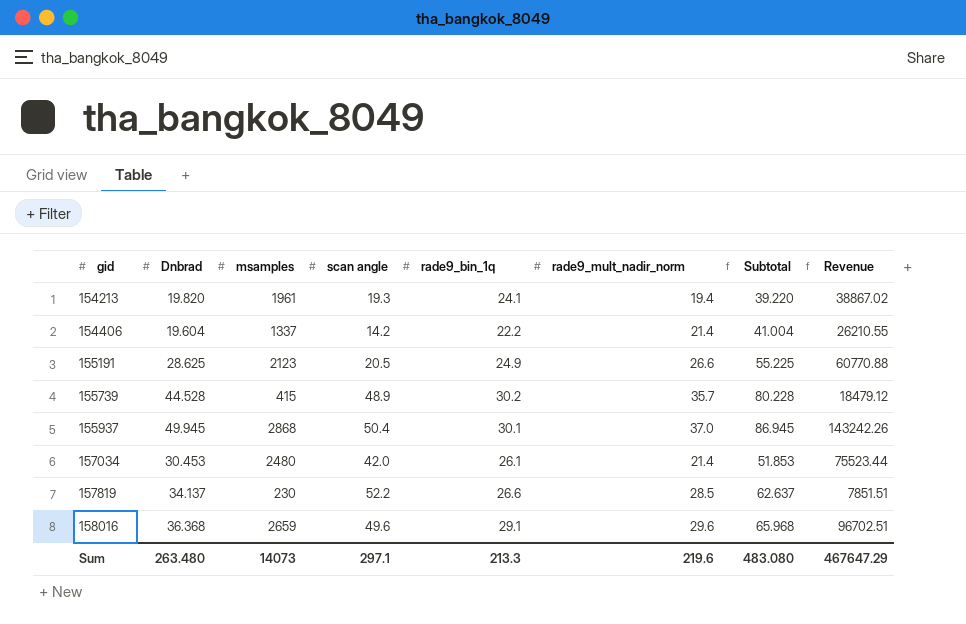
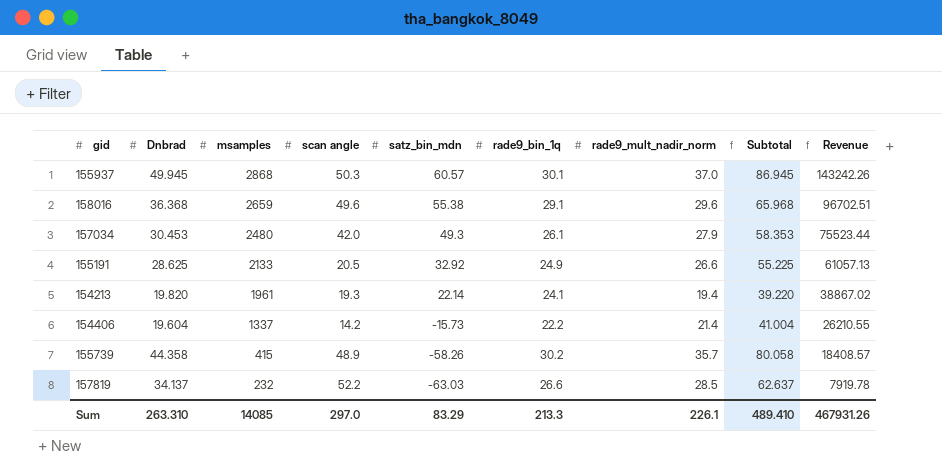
row order: gid ascending -> msamples descending
column satz_bin_mdn | position: none -> 5
155937 | scan angle: 50.4 -> 50.3
157034 | rade9_mult_nadir_norm: 21.4 -> 27.9
157034 | Subtotal: 51.853 -> 58.353
155191 | msamples: 2123 -> 2133
155191 | Revenue: 60770.88 -> 61057.13
155739 | Dnbrad: 44.528 -> 44.358
155739 | Subtotal: 80.228 -> 80.058
155739 | Revenue: 18479.12 -> 18408.57
157819 | msamples: 230 -> 232
157819 | Revenue: 7851.51 -> 7919.78
Sum | Dnbrad: 263.480 -> 263.310
Sum | msamples: 14073 -> 14085
Sum | scan angle: 297.1 -> 297.0
Sum | rade9_mult_nadir_norm: 219.6 -> 226.1
Sum | Subtotal: 483.080 -> 489.410
Sum | Revenue: 467647.29 -> 467931.26

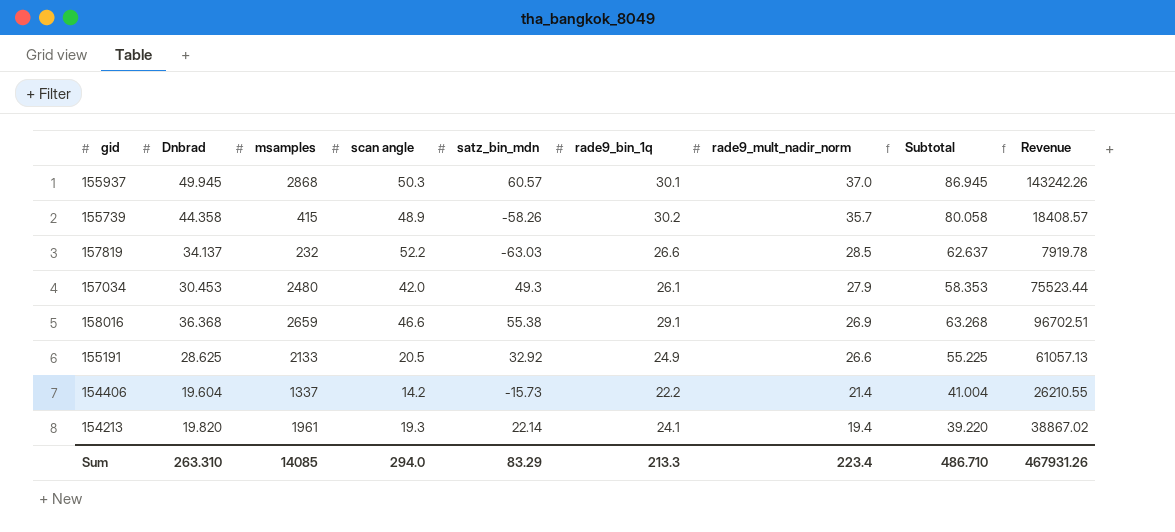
row order: msamples descending -> rade9_mult_nadir_norm descending
158016 | scan angle: 49.6 -> 46.6
158016 | rade9_mult_nadir_norm: 29.6 -> 26.9
158016 | Subtotal: 65.968 -> 63.268
Sum | scan angle: 297.0 -> 294.0
Sum | rade9_mult_nadir_norm: 226.1 -> 223.4
Sum | Subtotal: 489.410 -> 486.710

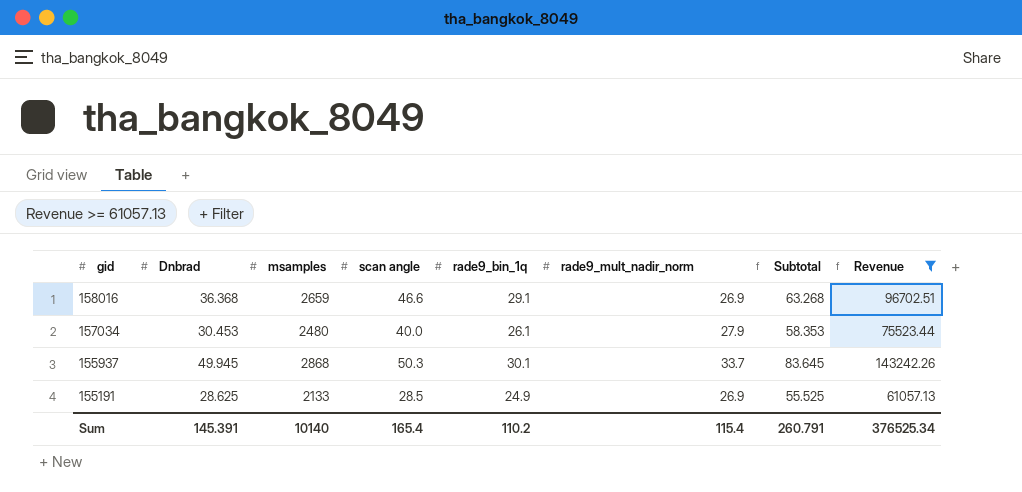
filter: none -> Revenue >= 61057.13
row order: rade9_mult_nadir_norm descending -> gid descending
column satz_bin_mdn | position: 5 -> none
157034 | scan angle: 42.0 -> 40.0
155937 | rade9_mult_nadir_norm: 37.0 -> 33.7
155937 | Subtotal: 86.945 -> 83.645
155191 | scan angle: 20.5 -> 28.5
155191 | rade9_mult_nadir_norm: 26.6 -> 26.9
155191 | Subtotal: 55.225 -> 55.525
Sum | Dnbrad: 263.310 -> 145.391
Sum | msamples: 14085 -> 10140
Sum | scan angle: 294.0 -> 165.4
Sum | rade9_bin_1q: 213.3 -> 110.2
Sum | rade9_mult_nadir_norm: 223.4 -> 115.4
Sum | Subtotal: 486.710 -> 260.791
Sum | Revenue: 467931.26 -> 376525.34

